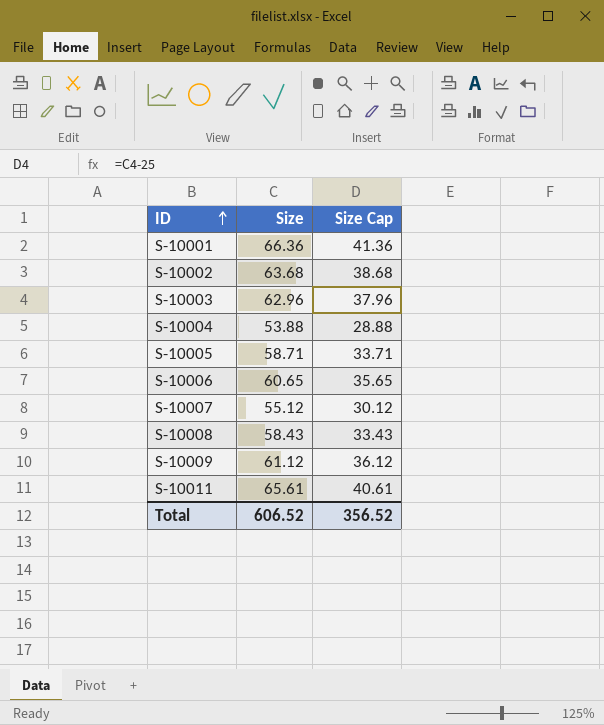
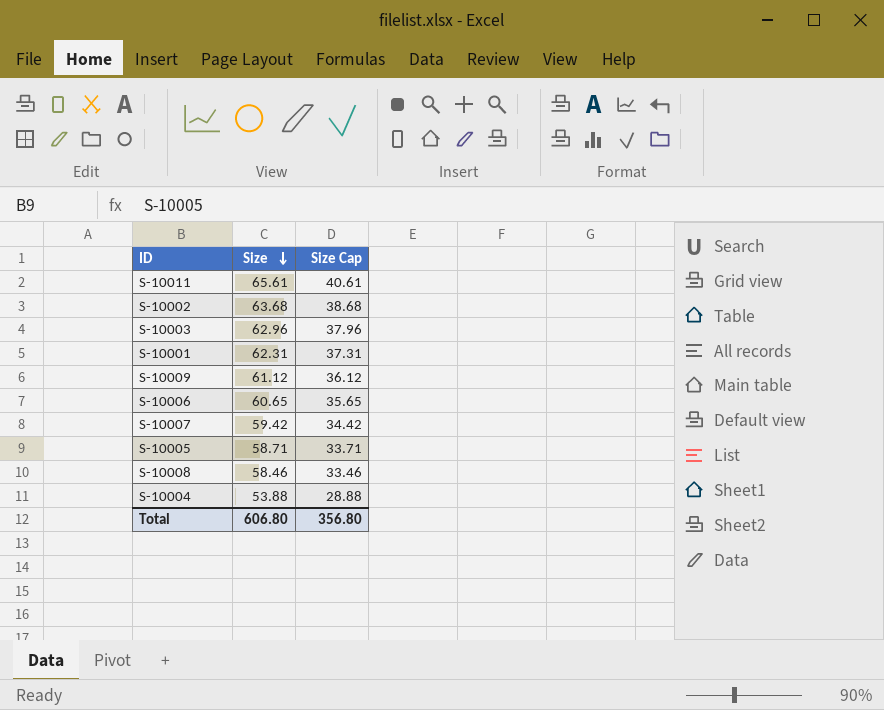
row order: ID ascending -> Size descending
S-10001 | Size: 66.36 -> 62.31
S-10001 | Size Cap: 41.36 -> 37.31
S-10007 | Size: 55.12 -> 59.42
S-10007 | Size Cap: 30.12 -> 34.42
S-10008 | Size: 58.43 -> 58.46
S-10008 | Size Cap: 33.43 -> 33.46
Total | Size: 606.52 -> 606.80
Total | Size Cap: 356.52 -> 356.80

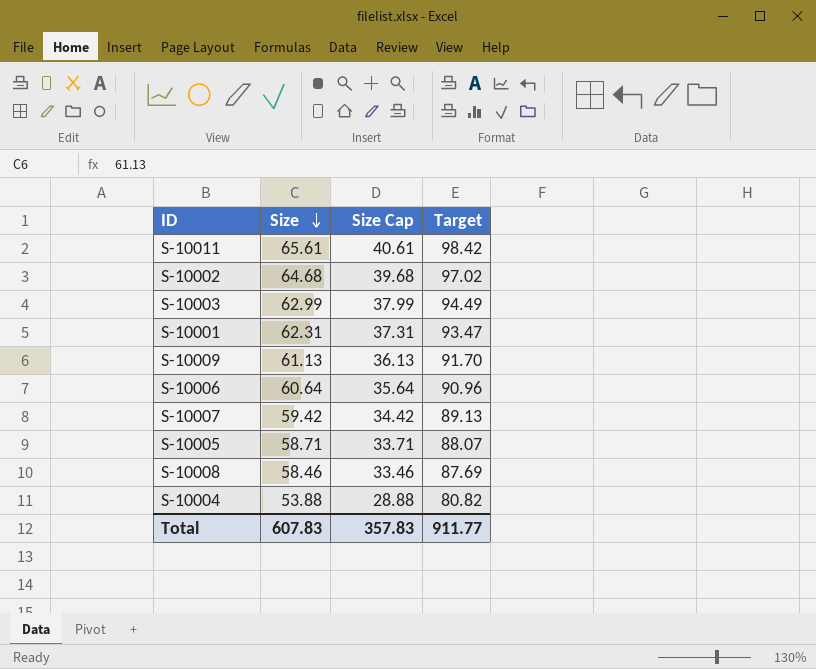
column Target | formula: none -> [Size] * 1.5
S-10002 | Size: 63.68 -> 64.68
S-10002 | Size Cap: 38.68 -> 39.68
S-10003 | Size: 62.96 -> 62.99
S-10003 | Size Cap: 37.96 -> 37.99
S-10009 | Size: 61.12 -> 61.13
S-10009 | Size Cap: 36.12 -> 36.13
S-10006 | Size: 60.65 -> 60.64
S-10006 | Size Cap: 35.65 -> 35.64
Total | Size: 606.80 -> 607.83
Total | Size Cap: 356.80 -> 357.83

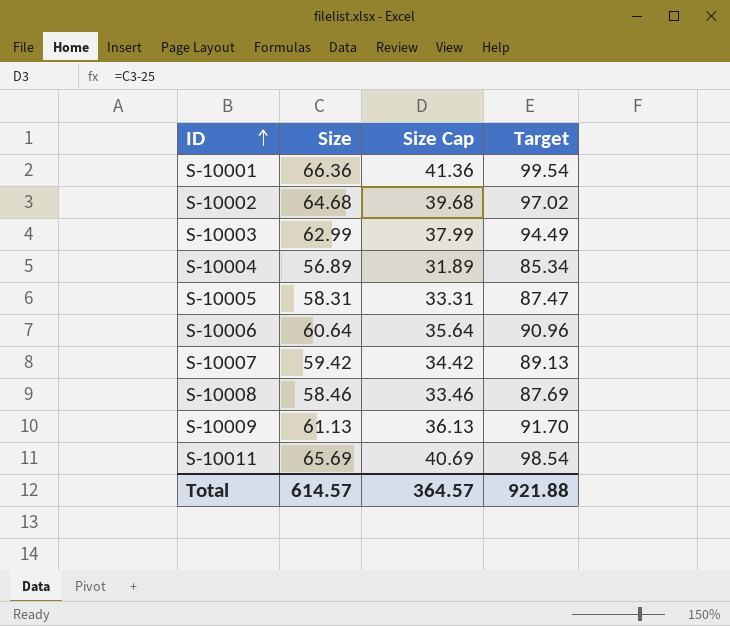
row order: Size descending -> ID ascending
S-10001 | Size: 62.31 -> 66.36
S-10001 | Size Cap: 37.31 -> 41.36
S-10001 | Target: 93.47 -> 99.54
S-10004 | Size: 53.88 -> 56.89
S-10004 | Size Cap: 28.88 -> 31.89
S-10004 | Target: 80.82 -> 85.34
S-10005 | Size: 58.71 -> 58.31
S-10005 | Size Cap: 33.71 -> 33.31
S-10005 | Target: 88.07 -> 87.47
S-10011 | Size: 65.61 -> 65.69
S-10011 | Size Cap: 40.61 -> 40.69
S-10011 | Target: 98.42 -> 98.54
Total | Size: 607.83 -> 614.57
Total | Size Cap: 357.83 -> 364.57
Total | Target: 911.77 -> 921.88

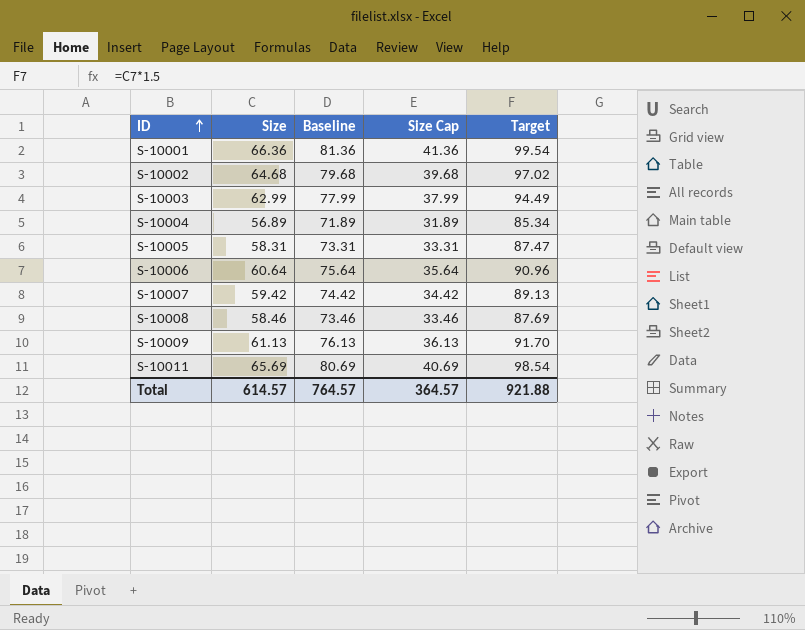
column Baseline | formula: none -> [Size] + 15

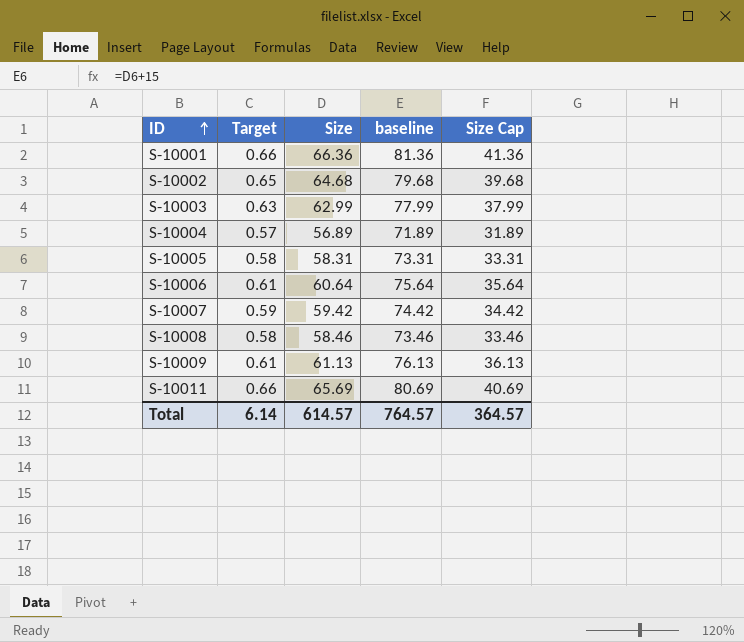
column Target | formula: [Size] * 1.5 -> [Size] * 0.01
column Target | position: 5 -> 2
column name: Baseline -> baseline
Total | Target: 921.88 -> 6.14

